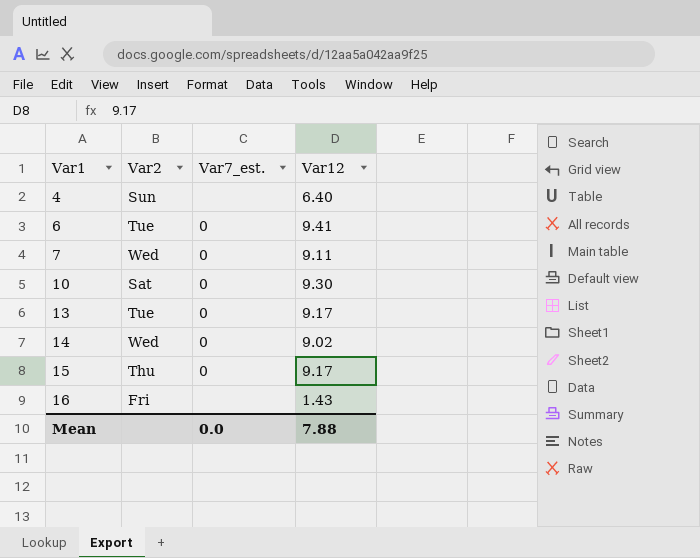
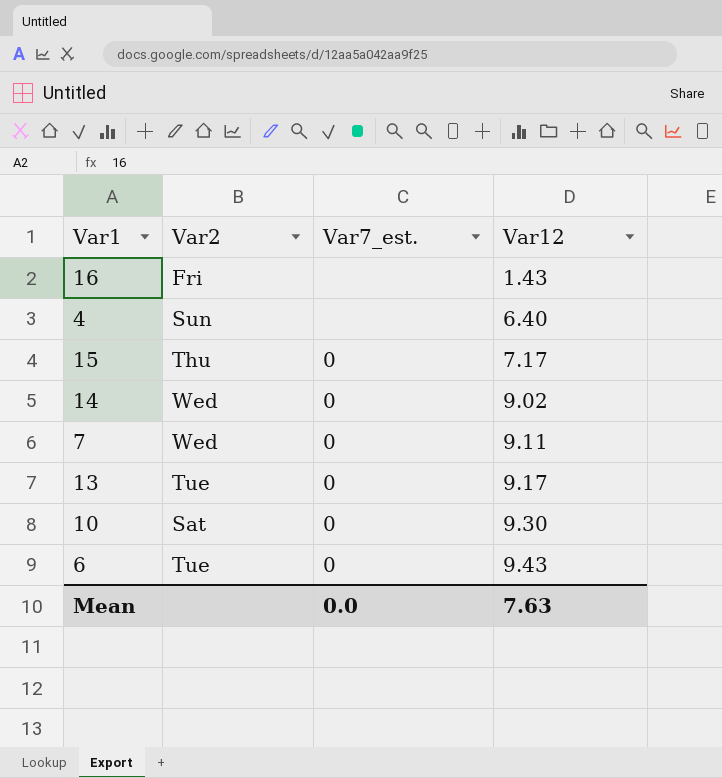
row order: Var1 ascending -> Var12 ascending
15 | Var12: 9.17 -> 7.17
6 | Var12: 9.41 -> 9.43
Mean | Var12: 7.88 -> 7.63

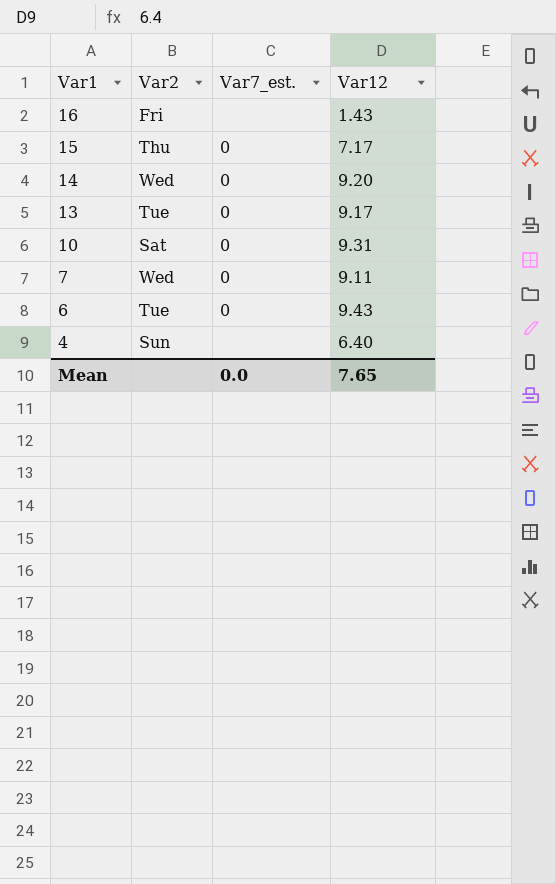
row order: Var12 ascending -> Var1 descending
14 | Var12: 9.02 -> 9.20
10 | Var12: 9.30 -> 9.31
Mean | Var12: 7.63 -> 7.65

